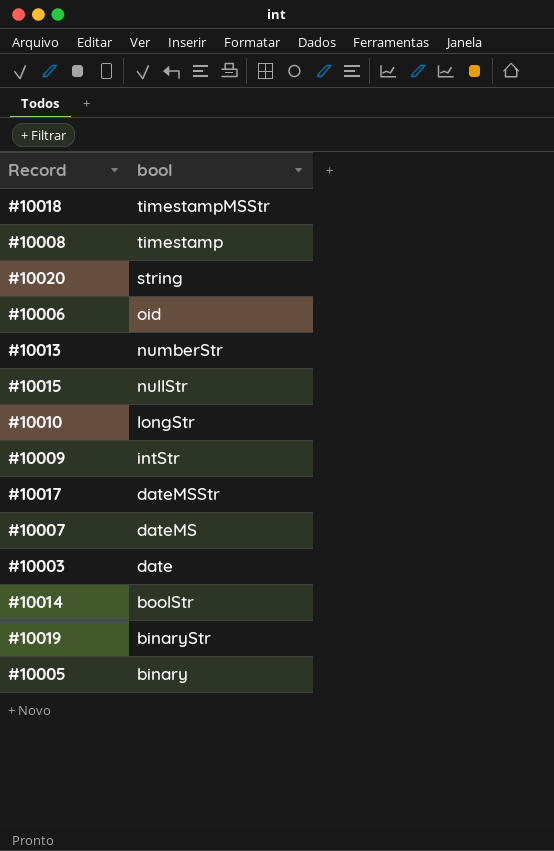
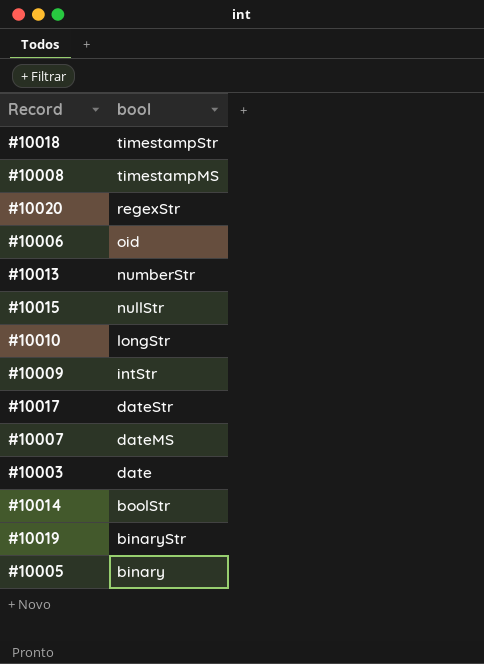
#10018 | bool: timestampMSStr -> timestampStr
#10008 | bool: timestamp -> timestampMS
#10020 | bool: string -> regexStr
#10017 | bool: dateMSStr -> dateStr

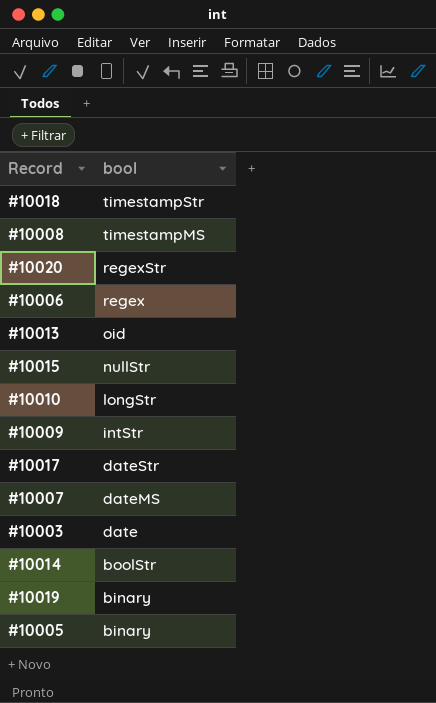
#10006 | bool: oid -> regex
#10013 | bool: numberStr -> oid
#10019 | bool: binaryStr -> binary

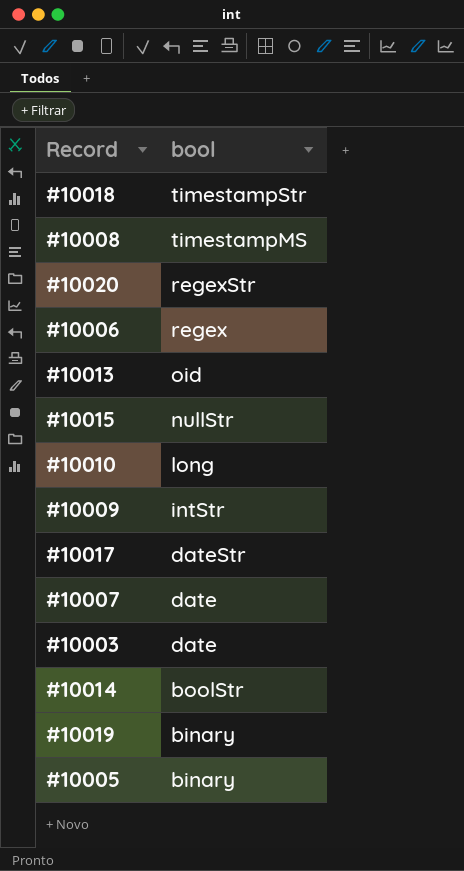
#10010 | bool: longStr -> long
#10007 | bool: dateMS -> date

